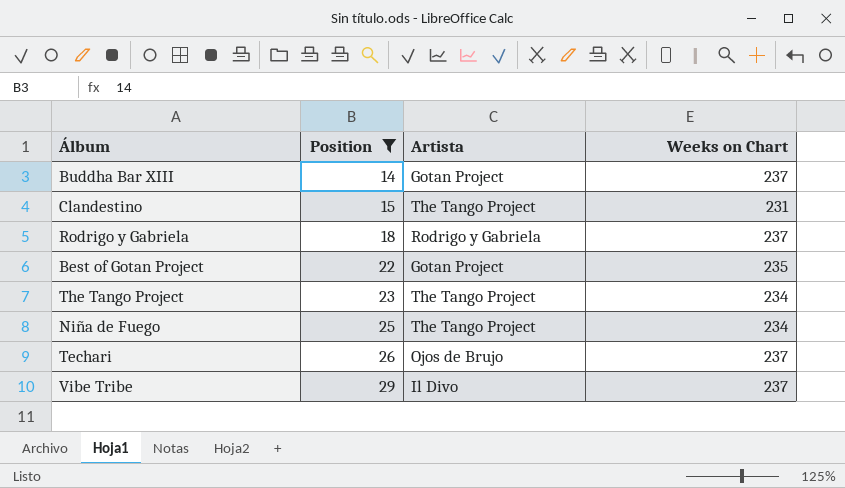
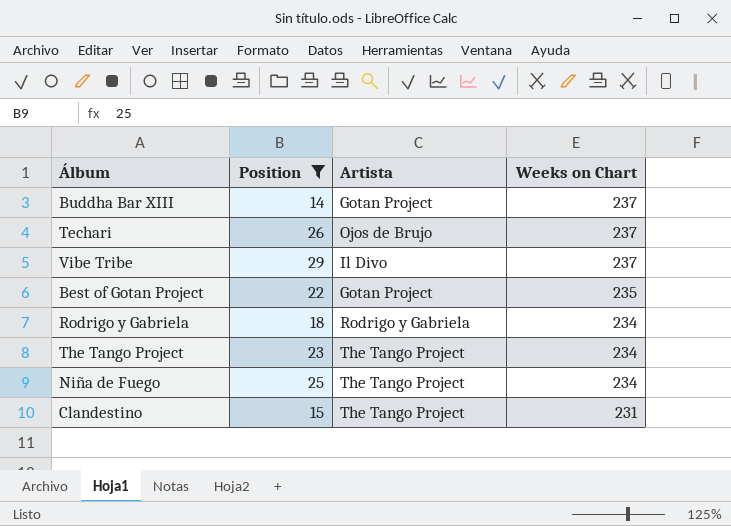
row order: Position ascending -> Weeks on Chart descending
Rodrigo y Gabriela | Weeks on Chart: 237 -> 234

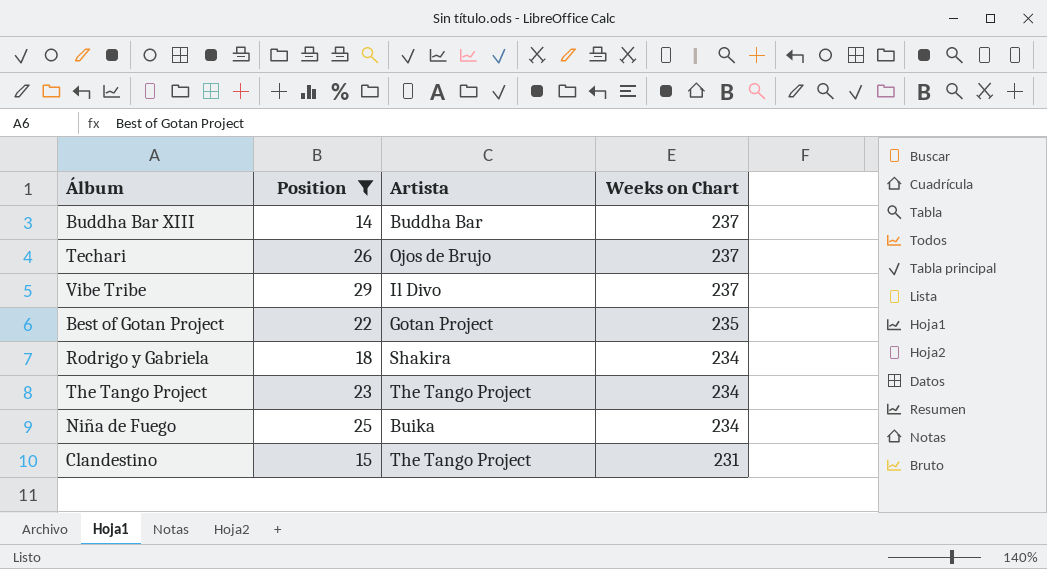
Buddha Bar XIII | Artista: Gotan Project -> Buddha Bar
Rodrigo y Gabriela | Artista: Rodrigo y Gabriela -> Shakira
Niña de Fuego | Artista: The Tango Project -> Buika

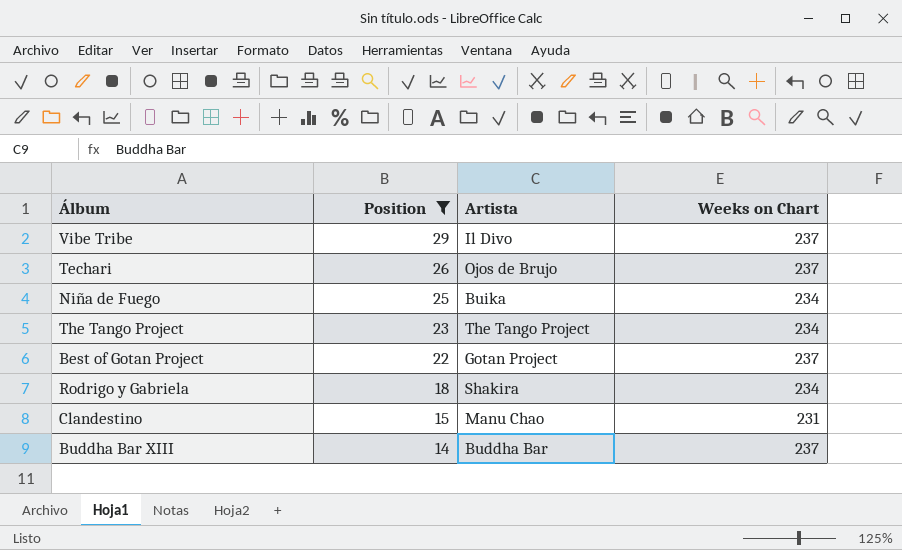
row order: Weeks on Chart descending -> Position descending
Best of Gotan Project | Weeks on Chart: 235 -> 237
Clandestino | Artista: The Tango Project -> Manu Chao

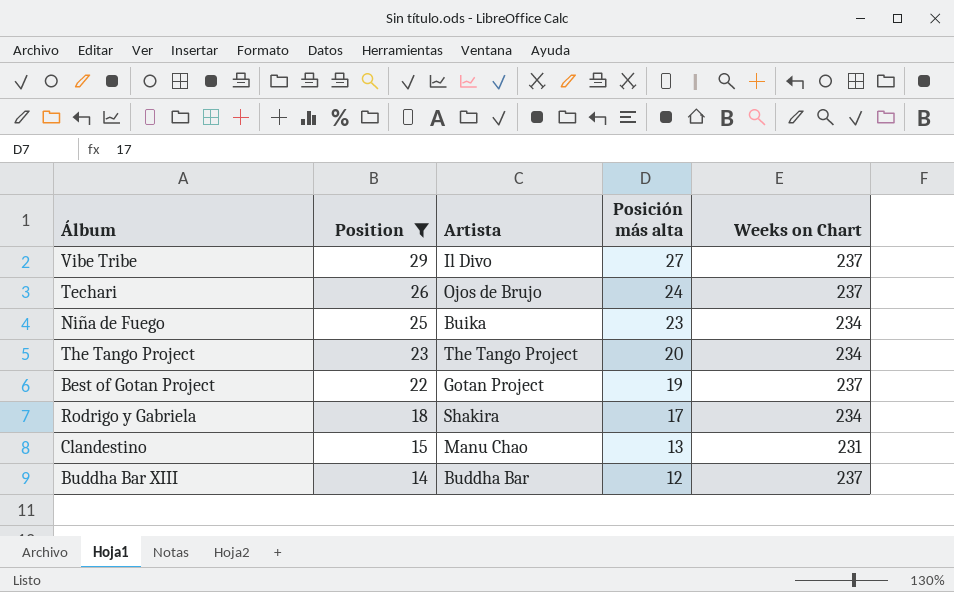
column Posición más alta | position: none -> 4

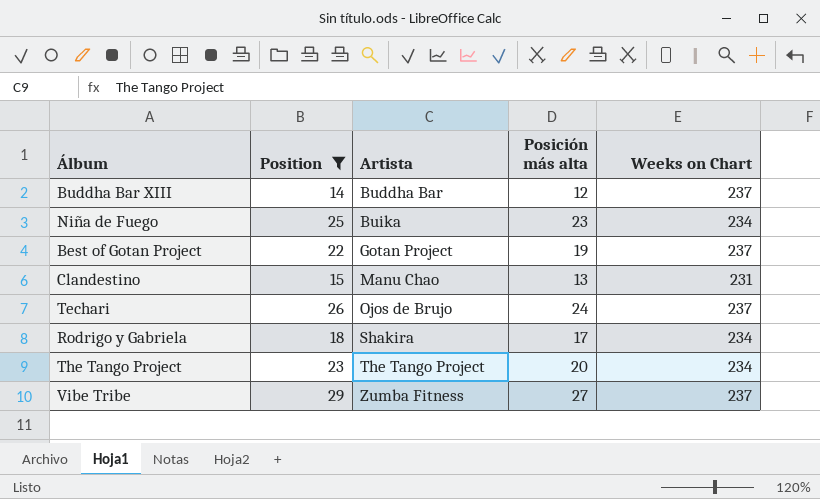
row order: Position descending -> Artista ascending
Vibe Tribe | Artista: Il Divo -> Zumba Fitness

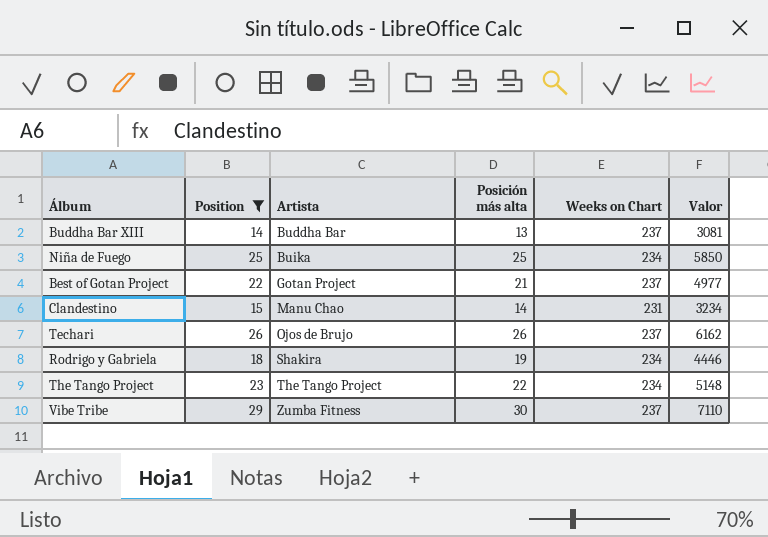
column Valor | formula: none -> [Posición más alta] * [Weeks on Chart]
Buddha Bar XIII | Posición más alta: 12 -> 13
Niña de Fuego | Posición más alta: 23 -> 25
Best of Gotan Project | Posición más alta: 19 -> 21
Clandestino | Posición más alta: 13 -> 14
Techari | Posición más alta: 24 -> 26
Rodrigo y Gabriela | Posición más alta: 17 -> 19
The Tango Project | Posición más alta: 20 -> 22
Vibe Tribe | Posición más alta: 27 -> 30

